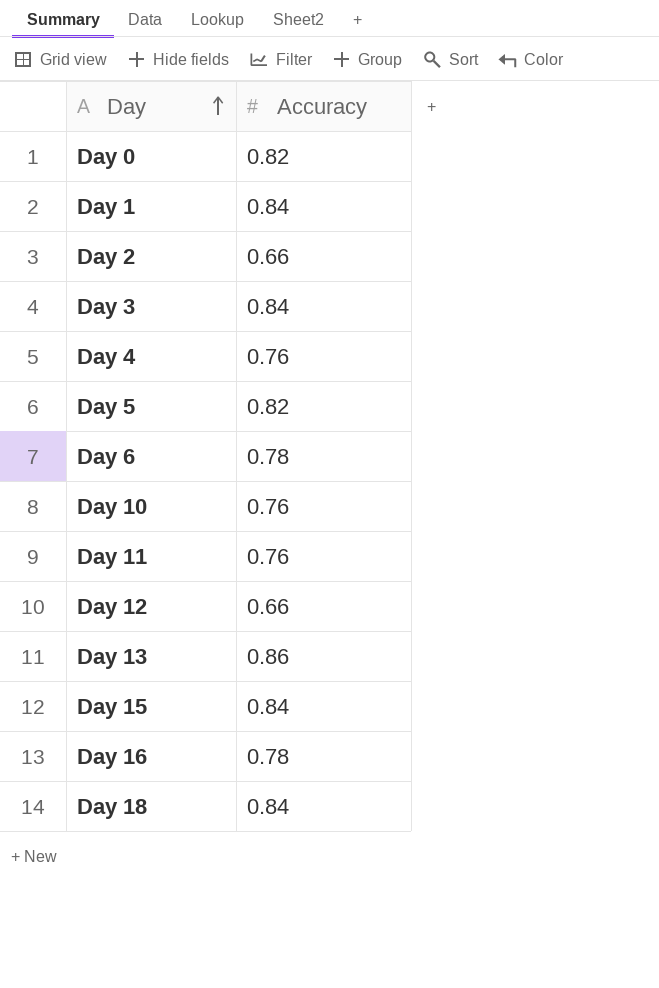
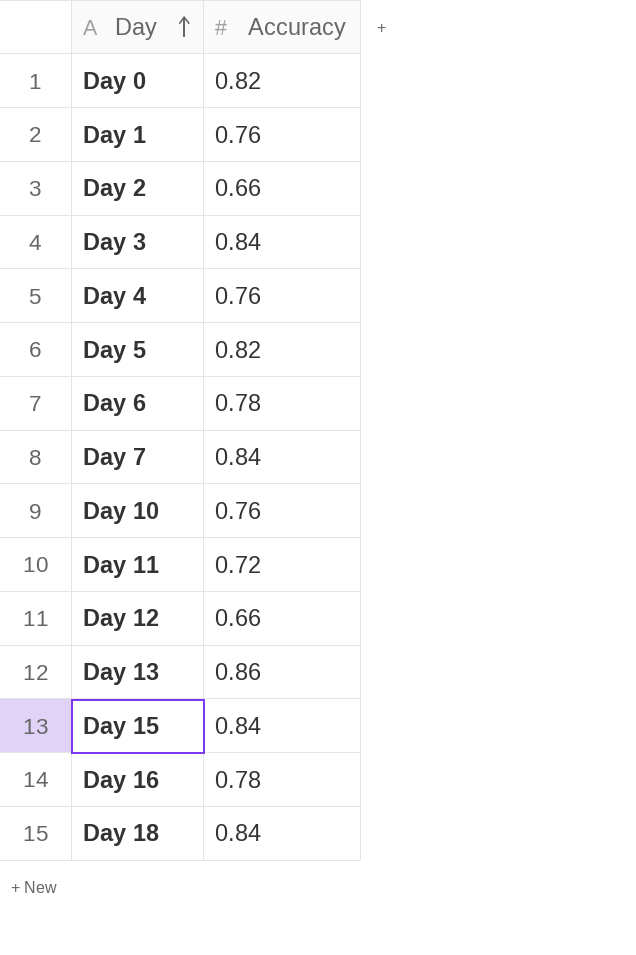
Day 1 | Accuracy: 0.84 -> 0.76
row Day 7: none -> 0.84
Day 11 | Accuracy: 0.76 -> 0.72

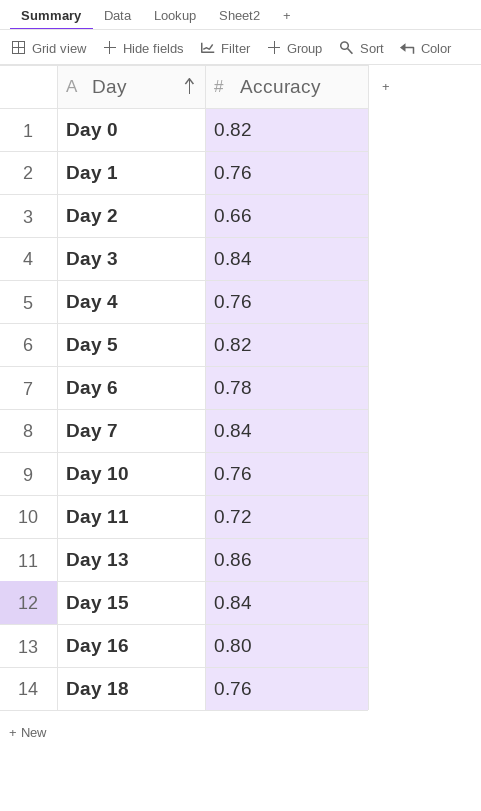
row Day 12: 0.66 -> none
Day 16 | Accuracy: 0.78 -> 0.80
Day 18 | Accuracy: 0.84 -> 0.76

